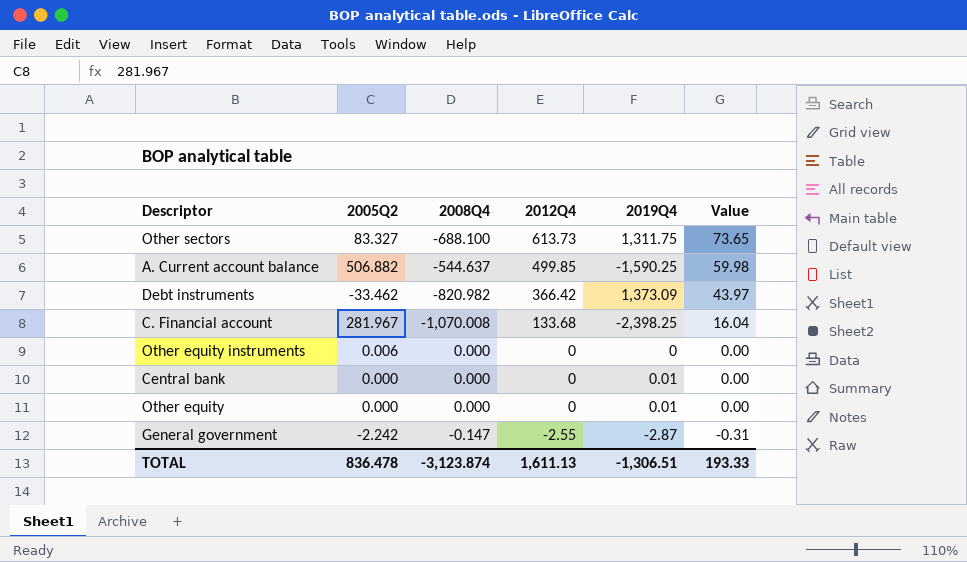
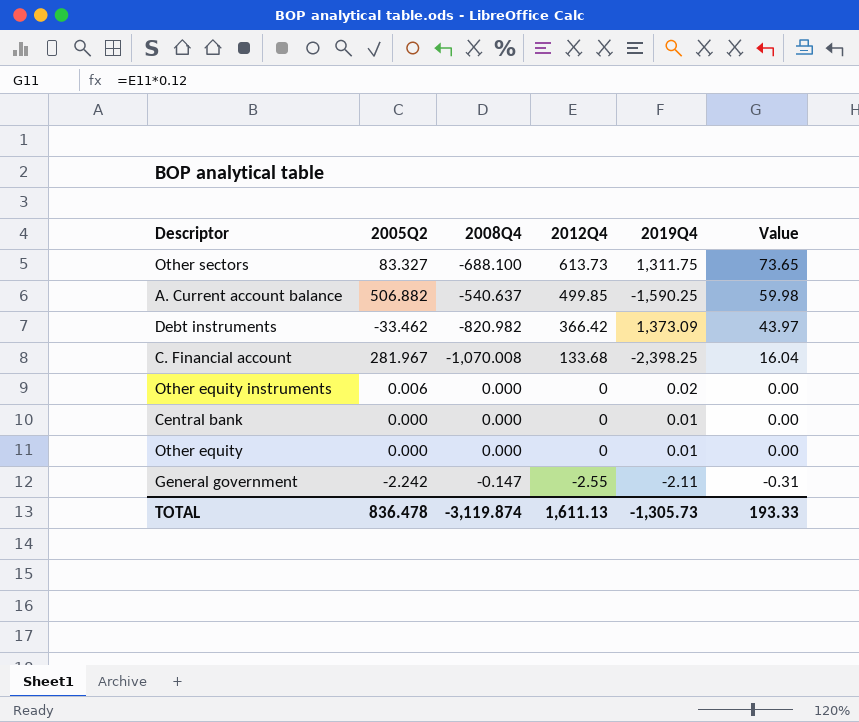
A. Current account balance | 2008Q4: -544.637 -> -540.637
Other equity instruments | 2019Q4: 0 -> 0.02
General government | 2019Q4: -2.87 -> -2.11
TOTAL | 2008Q4: -3,123.874 -> -3,119.874
TOTAL | 2019Q4: -1,306.51 -> -1,305.73

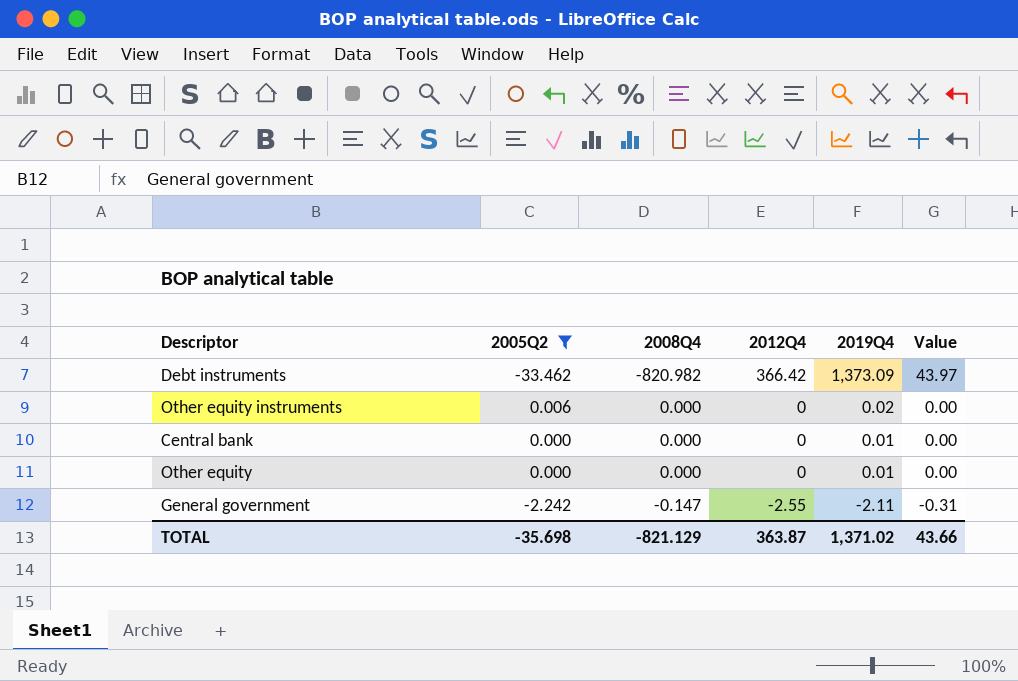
filter: none -> 2005Q2 <= 0.006
TOTAL | 2005Q2: 836.478 -> -35.698
TOTAL | 2008Q4: -3,119.874 -> -821.129
TOTAL | 2012Q4: 1,611.13 -> 363.87
TOTAL | 2019Q4: -1,305.73 -> 1,371.02
TOTAL | Value: 193.33 -> 43.66

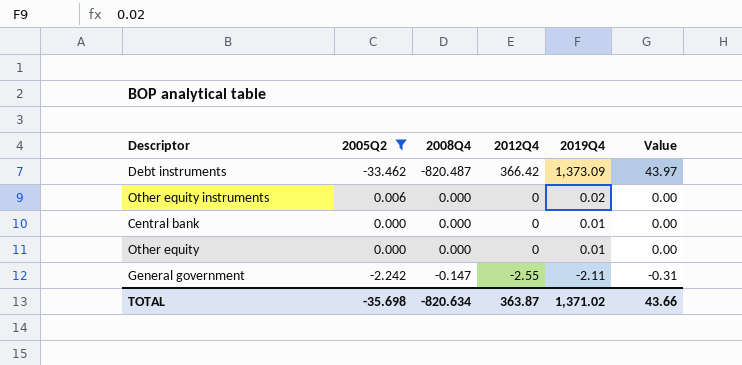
Debt instruments | 2008Q4: -820.982 -> -820.487
TOTAL | 2008Q4: -821.129 -> -820.634

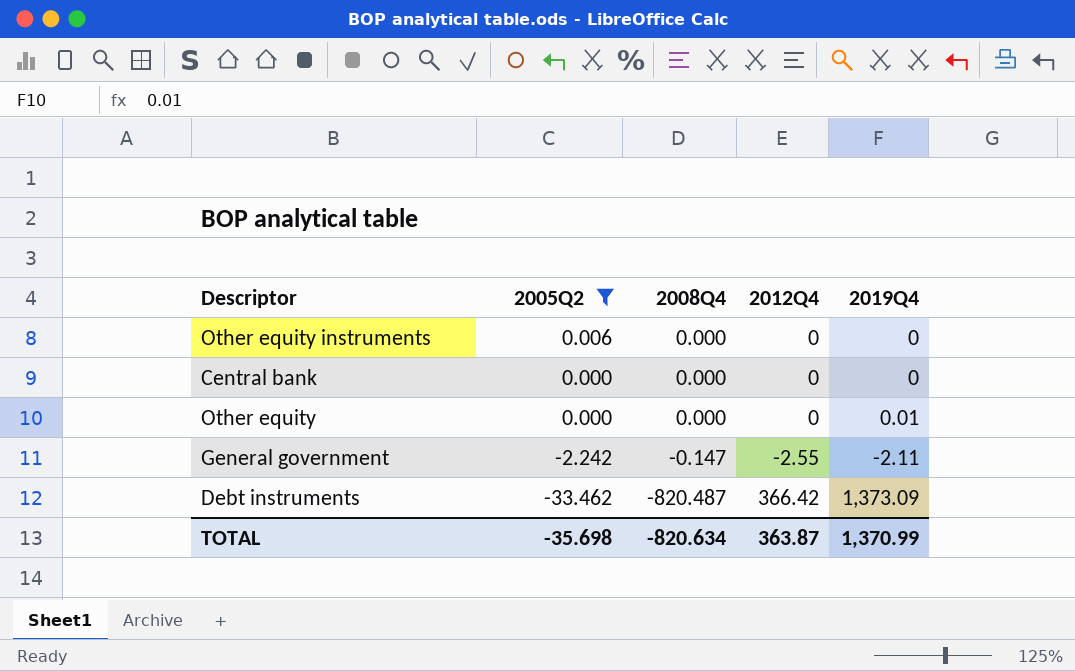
row order: 2012Q4 descending -> 2005Q2 descending
column Value | formula: [2012Q4] * 0.12 -> none
Other equity instruments | 2019Q4: 0.02 -> 0
Central bank | 2019Q4: 0.01 -> 0
TOTAL | 2019Q4: 1,371.02 -> 1,370.99

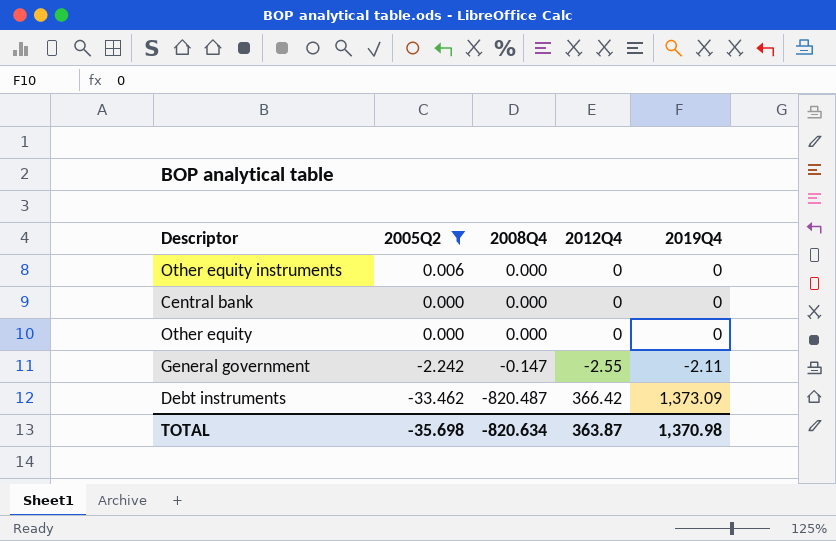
Other equity | 2019Q4: 0.01 -> 0
TOTAL | 2019Q4: 1,370.99 -> 1,370.98

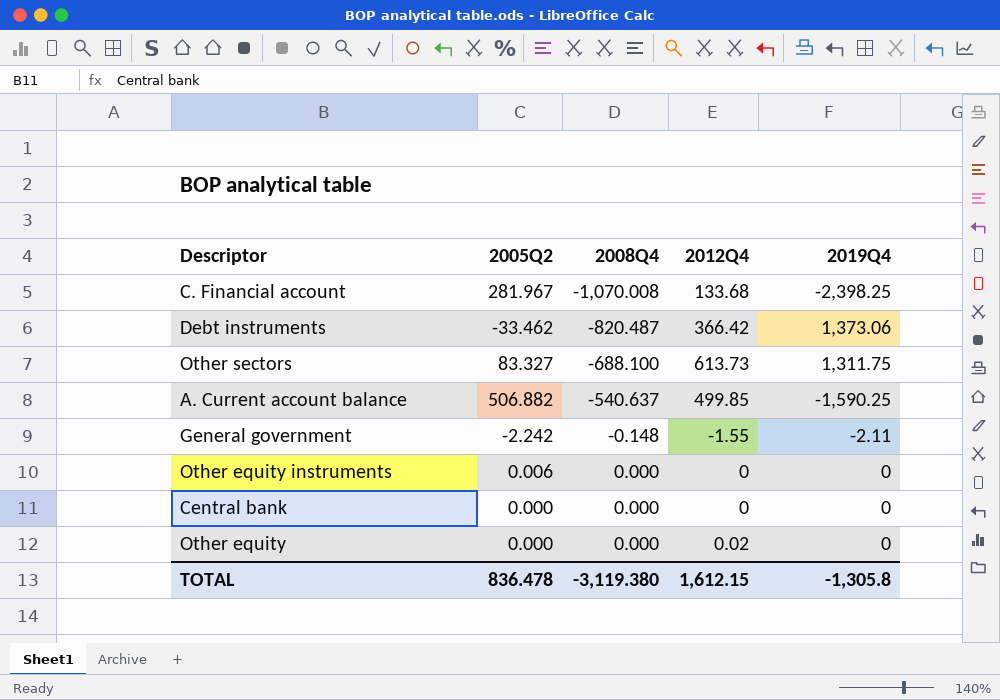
filter: 2005Q2 <= 0.006 -> none
row order: 2005Q2 descending -> 2008Q4 ascending
Debt instruments | 2019Q4: 1,373.09 -> 1,373.06
General government | 2008Q4: -0.147 -> -0.148
General government | 2012Q4: -2.55 -> -1.55
Other equity | 2012Q4: 0 -> 0.02
TOTAL | 2005Q2: -35.698 -> 836.478
TOTAL | 2008Q4: -820.634 -> -3,119.380
TOTAL | 2012Q4: 363.87 -> 1,612.15
TOTAL | 2019Q4: 1,370.98 -> -1,305.8

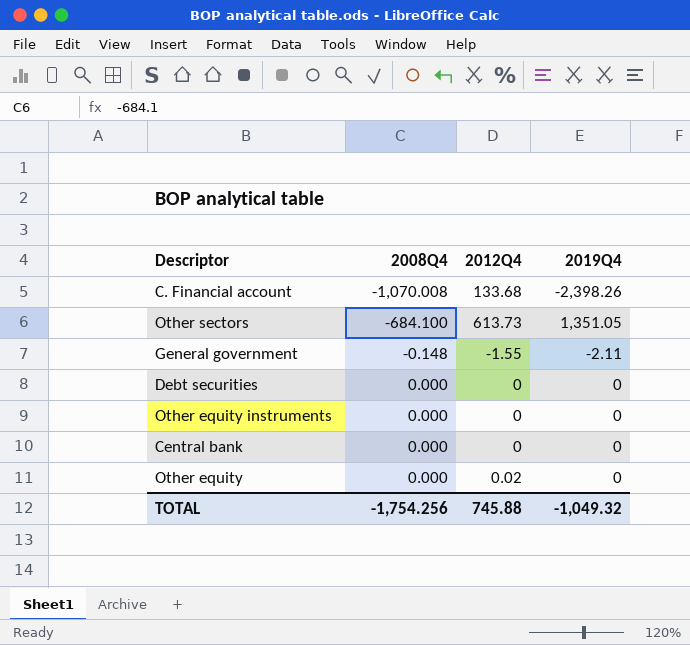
column 2005Q2 | position: 2 -> none
row Debt instruments: -33.462 | -820.487 | 366.42 | 1,373.06 -> none
row A. Current account balance: 506.882 | -540.637 | 499.85 | -1,590.25 -> none
C. Financial account | 2019Q4: -2,398.25 -> -2,398.26
Other sectors | 2008Q4: -688.100 -> -684.100
Other sectors | 2019Q4: 1,311.75 -> 1,351.05
row Debt securities: none -> 0.000 | 0 | 0
TOTAL | 2008Q4: -3,119.380 -> -1,754.256
TOTAL | 2012Q4: 1,612.15 -> 745.88
TOTAL | 2019Q4: -1,305.8 -> -1,049.32

